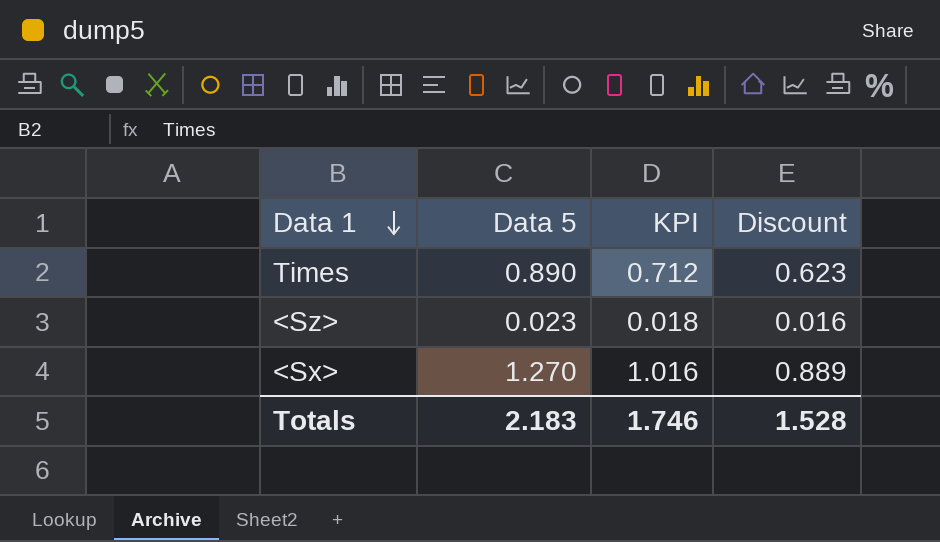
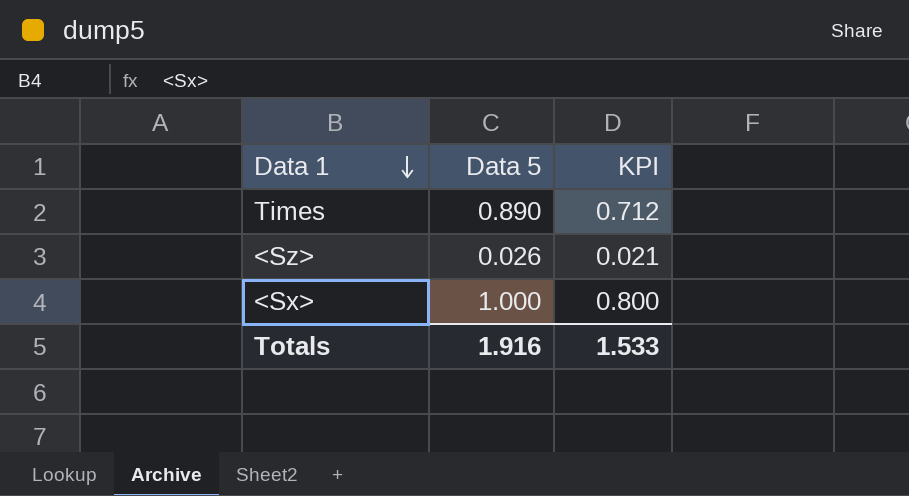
column Discount | formula: [Data 5] * 0.7 -> none
<Sz> | Data 5: 0.023 -> 0.026
<Sz> | KPI: 0.018 -> 0.021
<Sx> | Data 5: 1.270 -> 1.000
<Sx> | KPI: 1.016 -> 0.800
Totals | Data 5: 2.183 -> 1.916
Totals | KPI: 1.746 -> 1.533

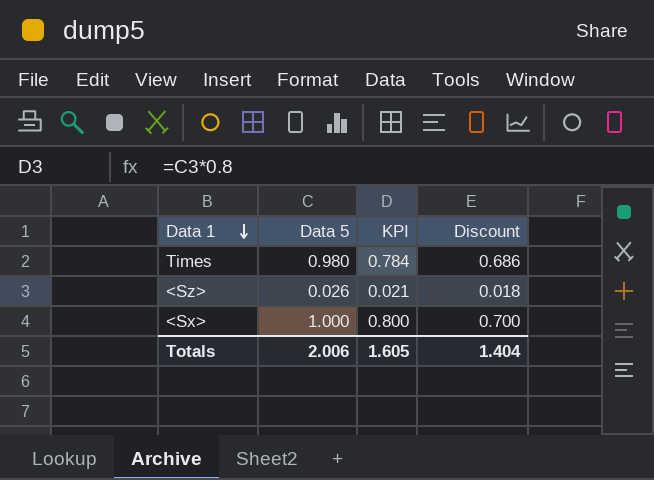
column Discount | formula: none -> [Data 5] * 0.7
Times | Data 5: 0.890 -> 0.980
Times | KPI: 0.712 -> 0.784
Totals | Data 5: 1.916 -> 2.006
Totals | KPI: 1.533 -> 1.605

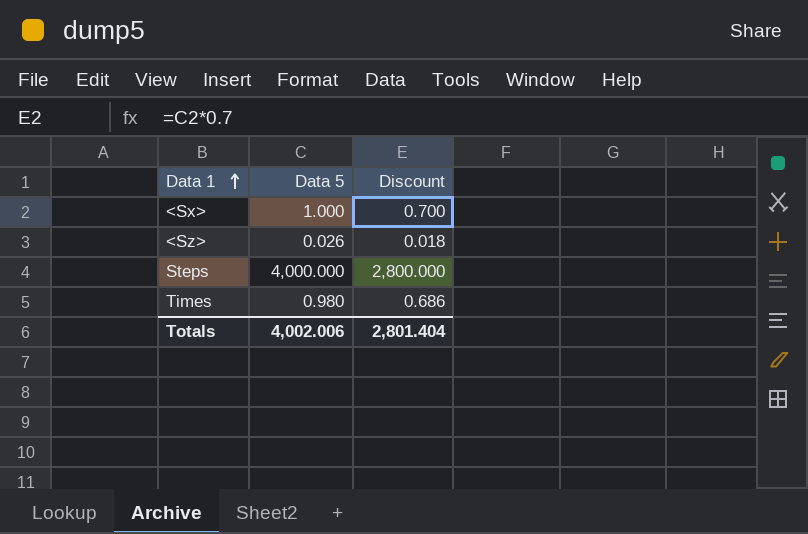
row order: Data 1 descending -> Data 1 ascending
column KPI | formula: [Data 5] * 0.8 -> none
row Steps: none -> 4,000.000 | 2,800.000
Totals | Data 5: 2.006 -> 4,002.006
Totals | Discount: 1.404 -> 2,801.404

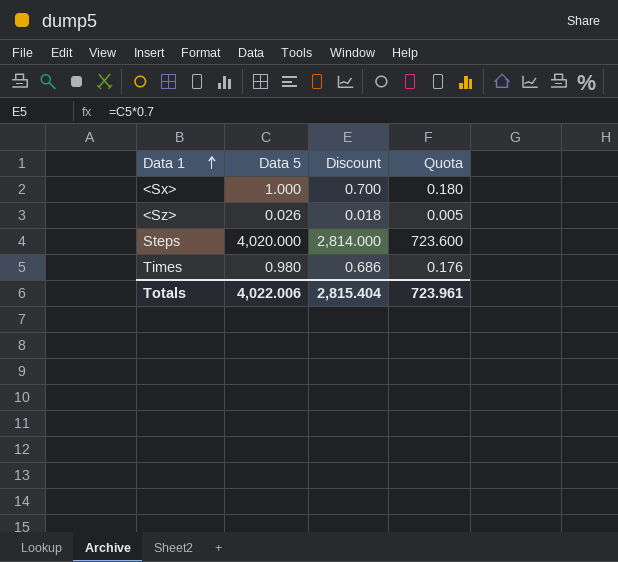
column Quota | formula: none -> [Data 5] * 0.18
Steps | Data 5: 4,000.000 -> 4,020.000
Steps | Discount: 2,800.000 -> 2,814.000
Totals | Data 5: 4,002.006 -> 4,022.006
Totals | Discount: 2,801.404 -> 2,815.404

